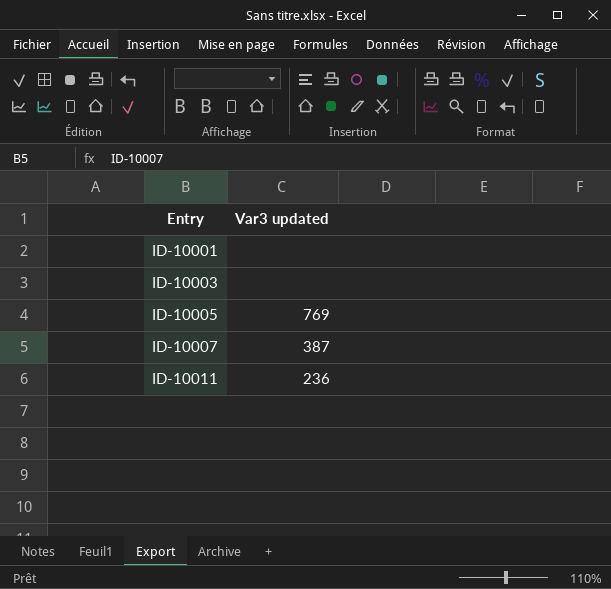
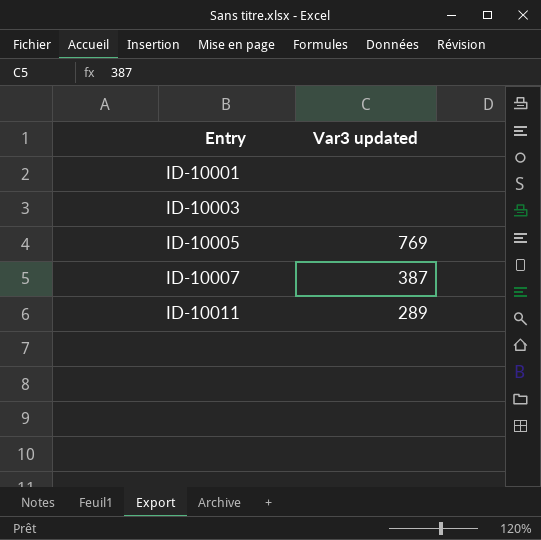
ID-10011 | Var3 updated: 236 -> 289

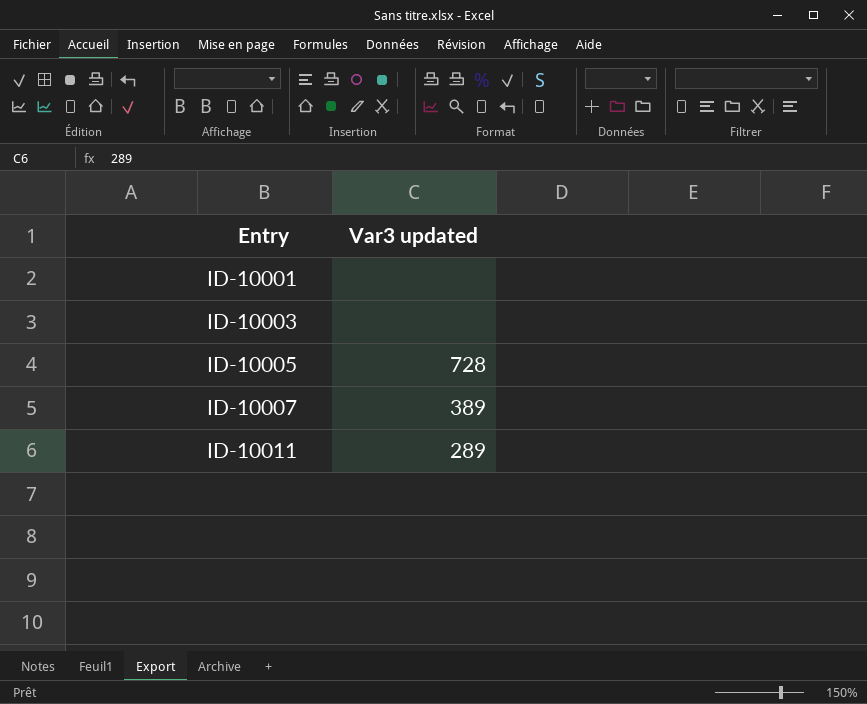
ID-10005 | Var3 updated: 769 -> 728
ID-10007 | Var3 updated: 387 -> 389

